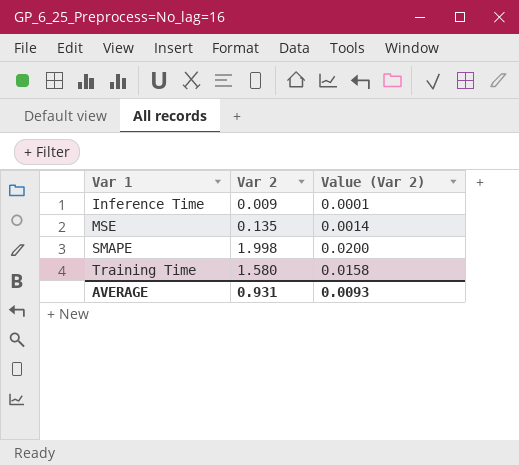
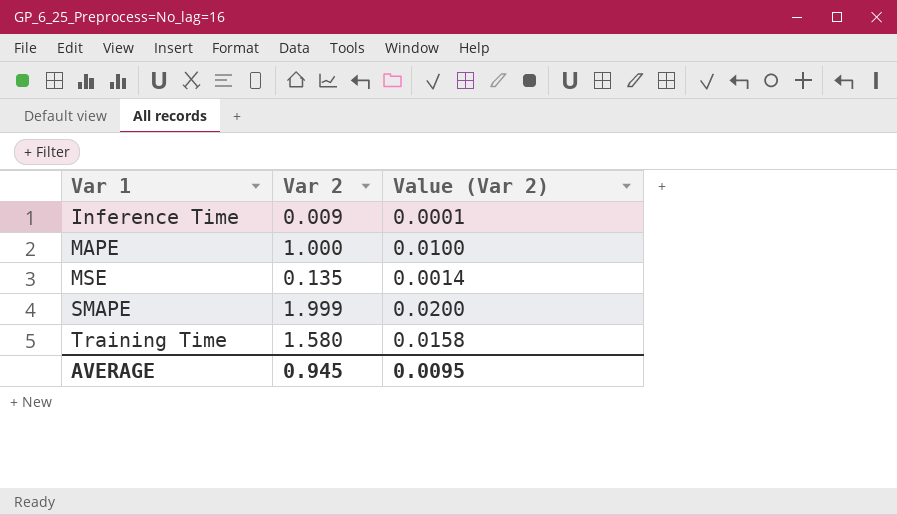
row MAPE: none -> 1.000 | 0.0100
SMAPE | Var 2: 1.998 -> 1.999
AVERAGE | Var 2: 0.931 -> 0.945
AVERAGE | Value (Var 2): 0.0093 -> 0.0095

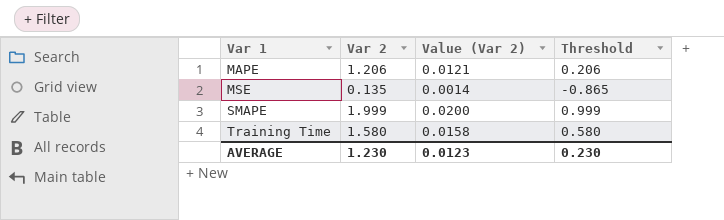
column Threshold | formula: none -> [Var 2] - 1
row Inference Time: 0.009 | 0.0001 -> none
MAPE | Var 2: 1.000 -> 1.206
MAPE | Value (Var 2): 0.0100 -> 0.0121
AVERAGE | Var 2: 0.945 -> 1.230
AVERAGE | Value (Var 2): 0.0095 -> 0.0123

